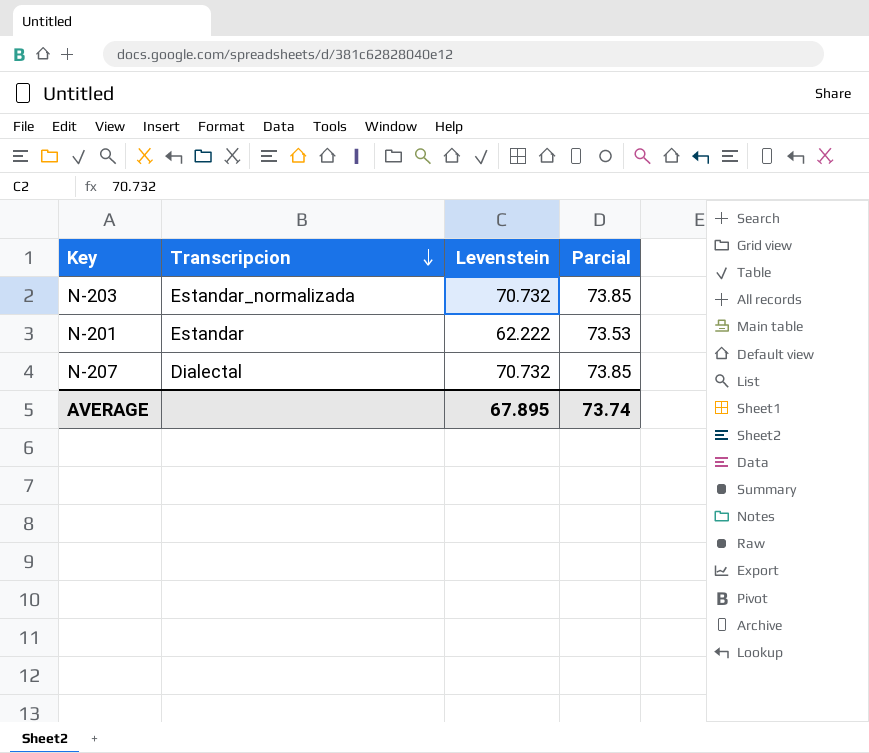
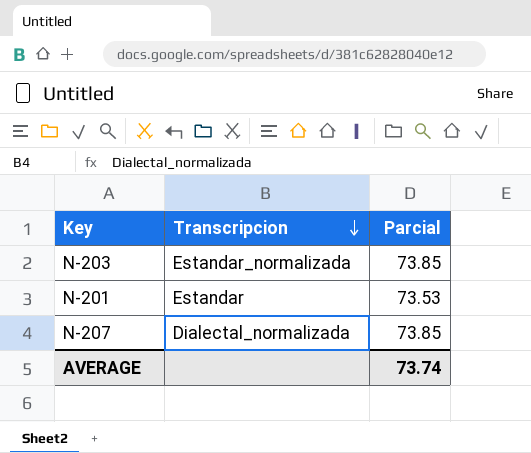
column Levenstein | position: 3 -> none
N-207 | Transcripcion: Dialectal -> Dialectal_normalizada

